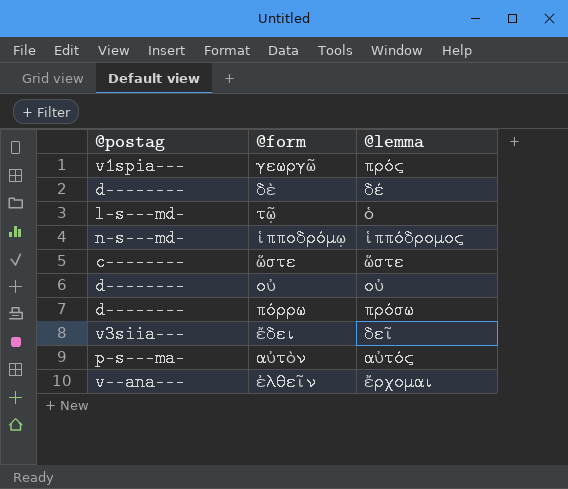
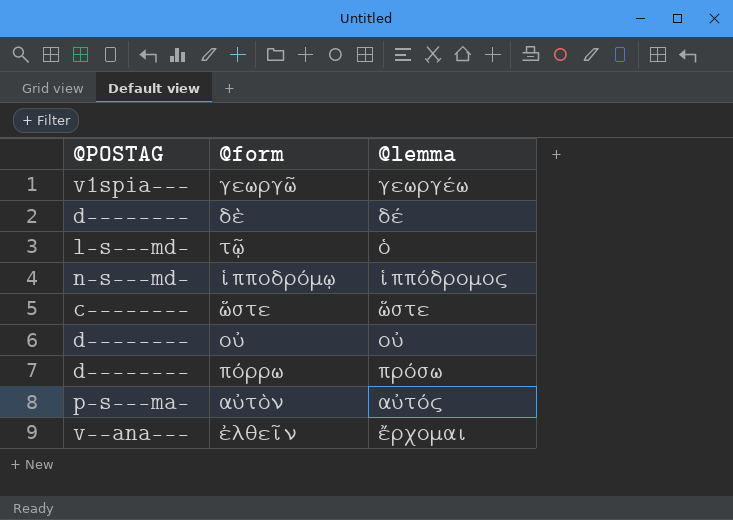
column name: @postag -> @POSTAG
row ἔδει: v3siia--- | δεῖ -> none
γεωργῶ | @lemma: πρός -> γεωργέω

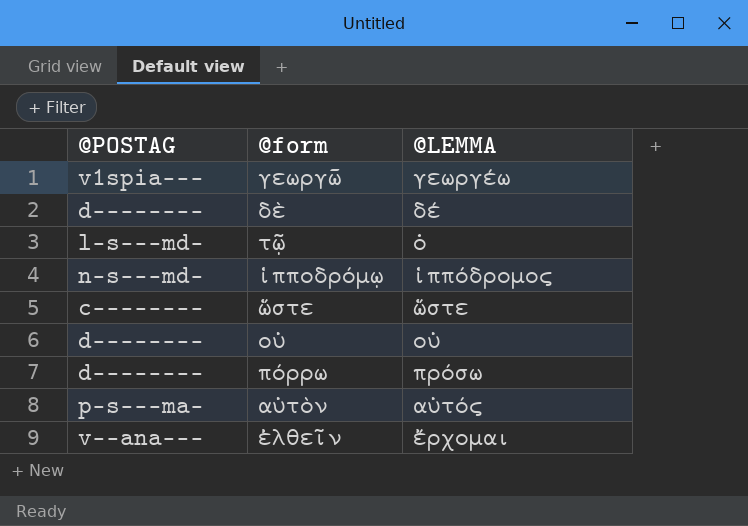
column name: @lemma -> @LEMMA

